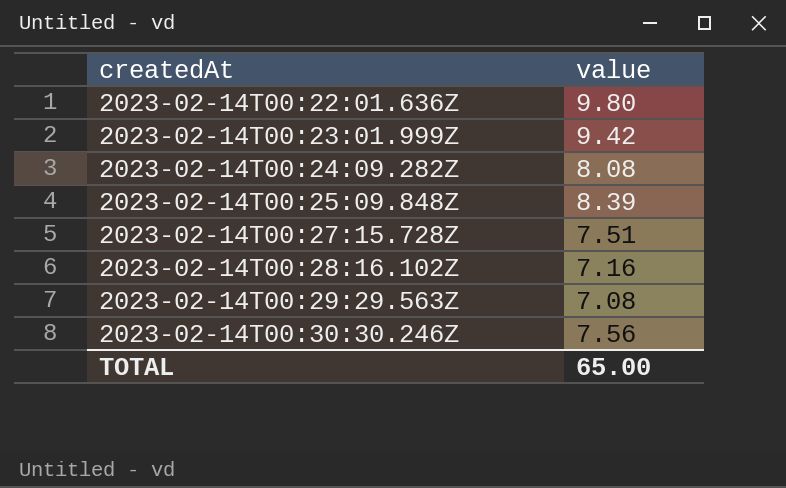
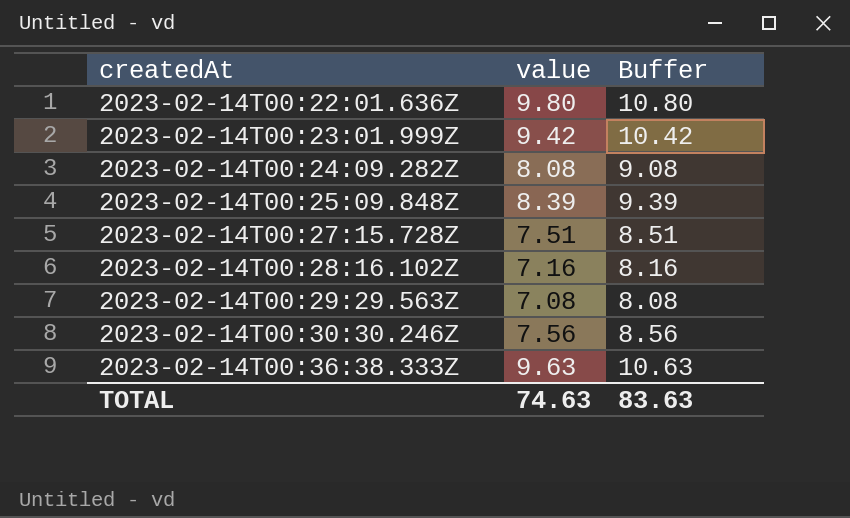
column Buffer | formula: none -> [value] + 1
row 2023-02-14T00:36:38.333Z: none -> 9.63 | 10.63
TOTAL | value: 65.00 -> 74.63

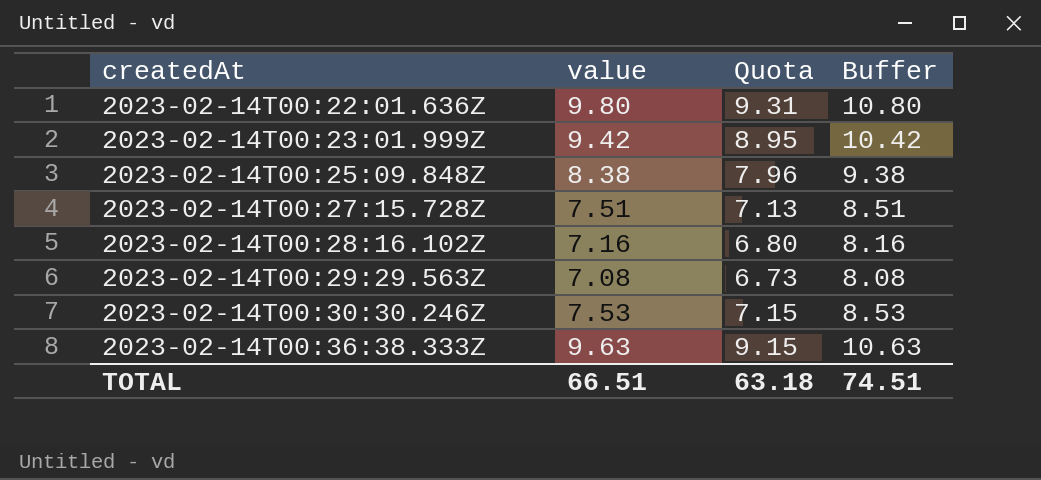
column Quota | formula: none -> [value] * 0.95
row 2023-02-14T00:24:09.282Z: 8.08 | 9.08 -> none
2023-02-14T00:25:09.848Z | value: 8.39 -> 8.38
2023-02-14T00:25:09.848Z | Buffer: 9.39 -> 9.38
2023-02-14T00:30:30.246Z | value: 7.56 -> 7.53
2023-02-14T00:30:30.246Z | Buffer: 8.56 -> 8.53
TOTAL | value: 74.63 -> 66.51
TOTAL | Buffer: 83.63 -> 74.51

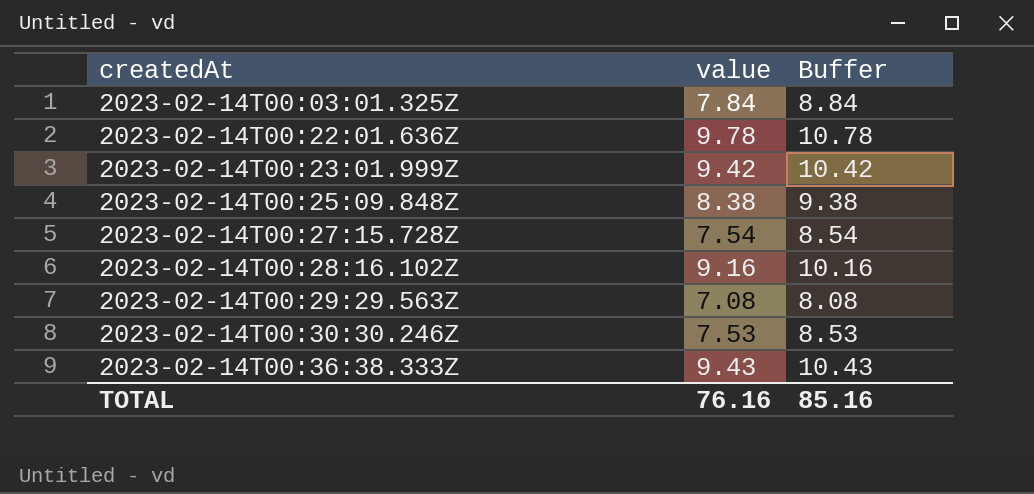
column Quota | formula: [value] * 0.95 -> none
row 2023-02-14T00:03:01.325Z: none -> 7.84 | 8.84
2023-02-14T00:22:01.636Z | value: 9.80 -> 9.78
2023-02-14T00:22:01.636Z | Buffer: 10.80 -> 10.78
2023-02-14T00:27:15.728Z | value: 7.51 -> 7.54
2023-02-14T00:27:15.728Z | Buffer: 8.51 -> 8.54
2023-02-14T00:28:16.102Z | value: 7.16 -> 9.16
2023-02-14T00:28:16.102Z | Buffer: 8.16 -> 10.16
2023-02-14T00:36:38.333Z | value: 9.63 -> 9.43
2023-02-14T00:36:38.333Z | Buffer: 10.63 -> 10.43
TOTAL | value: 66.51 -> 76.16
TOTAL | Buffer: 74.51 -> 85.16

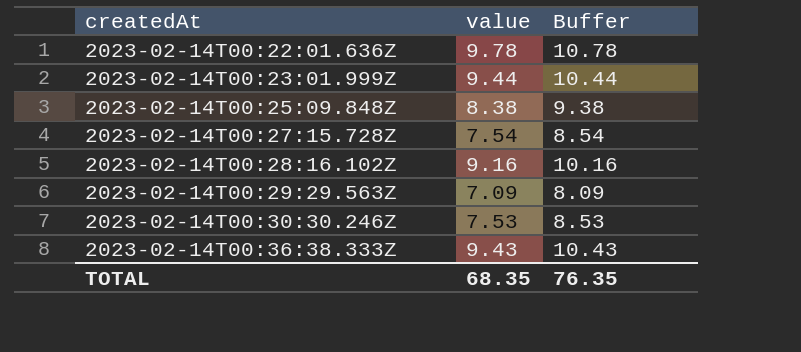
row 2023-02-14T00:03:01.325Z: 7.84 | 8.84 -> none
2023-02-14T00:23:01.999Z | value: 9.42 -> 9.44
2023-02-14T00:23:01.999Z | Buffer: 10.42 -> 10.44
2023-02-14T00:29:29.563Z | value: 7.08 -> 7.09
2023-02-14T00:29:29.563Z | Buffer: 8.08 -> 8.09
TOTAL | value: 76.16 -> 68.35
TOTAL | Buffer: 85.16 -> 76.35

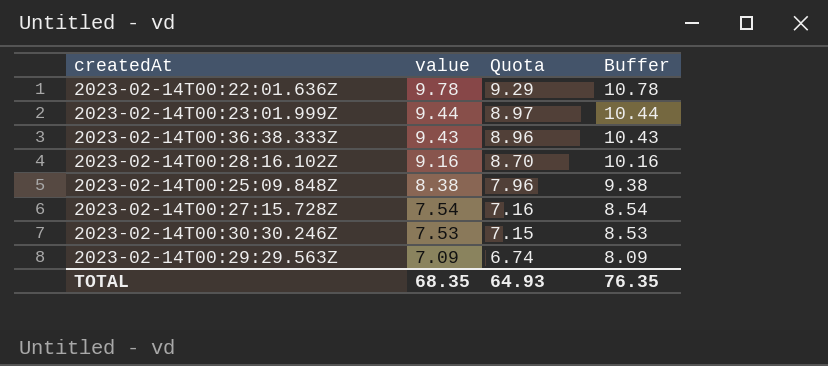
row order: createdAt ascending -> value descending
column Quota | formula: none -> [value] * 0.95

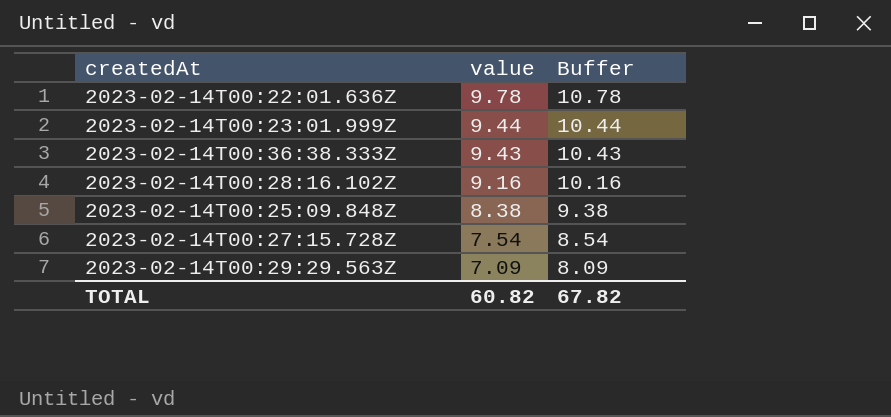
column Quota | formula: [value] * 0.95 -> none
row 2023-02-14T00:30:30.246Z: 7.53 | 7.15 | 8.53 -> none
TOTAL | value: 68.35 -> 60.82
TOTAL | Buffer: 76.35 -> 67.82

